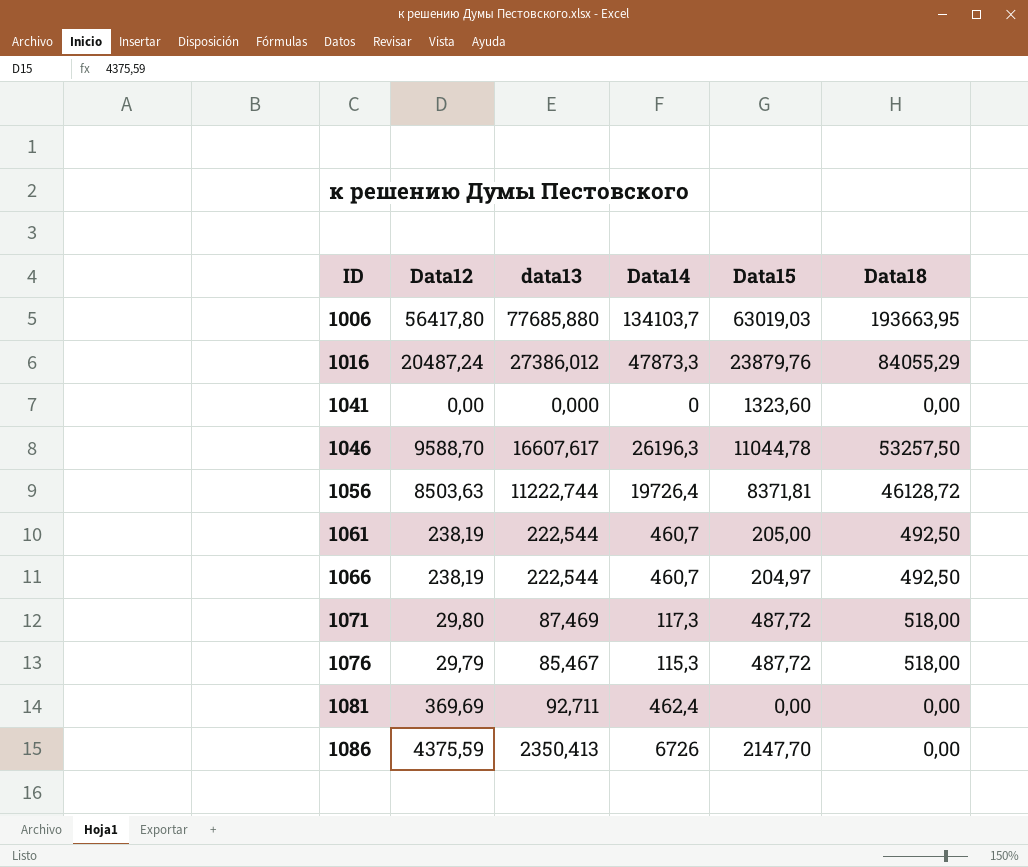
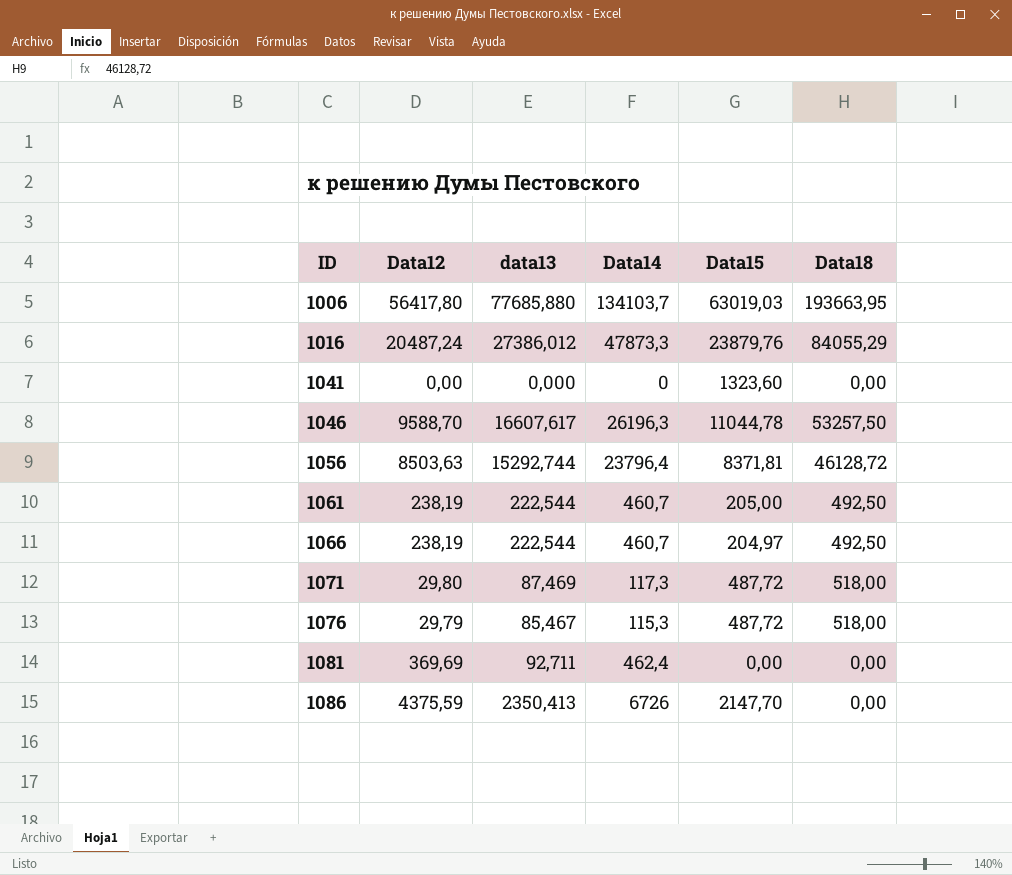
1056 | data13: 11222,744 -> 15292,744
1056 | Data14: 19726,4 -> 23796,4

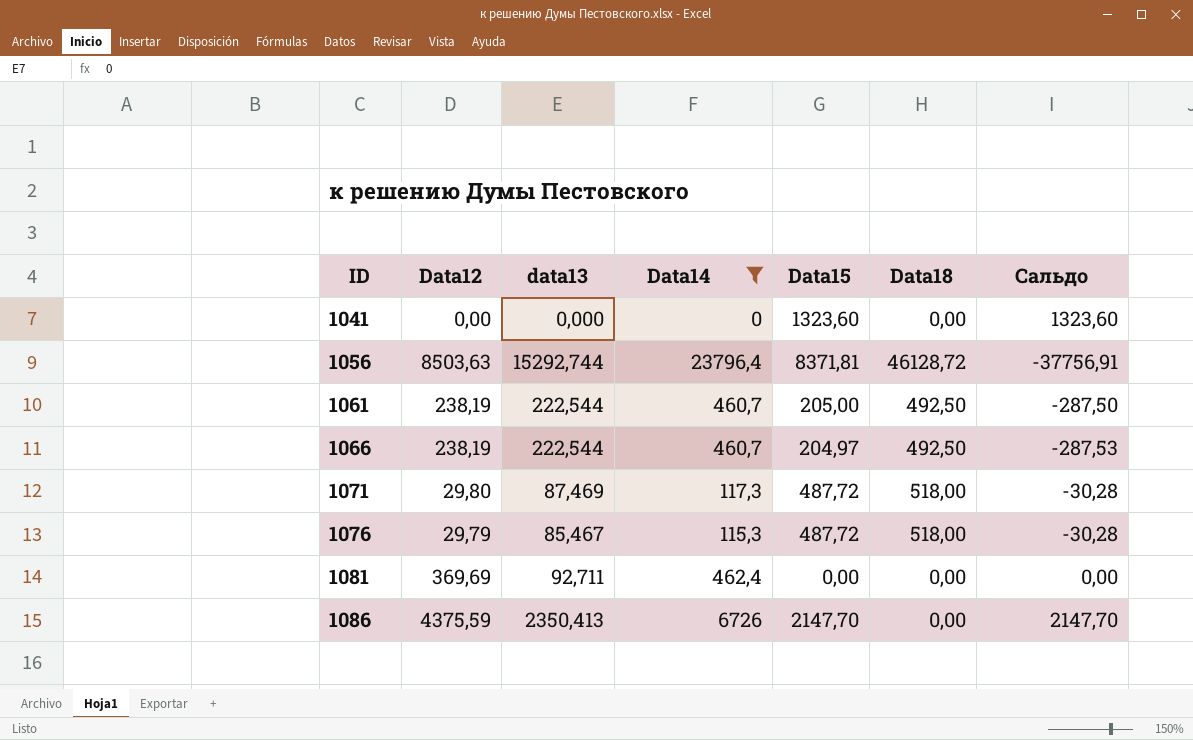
filter: none -> Data14 <= 23796,4
column Сальдо | formula: none -> [Data15] - [Data18]

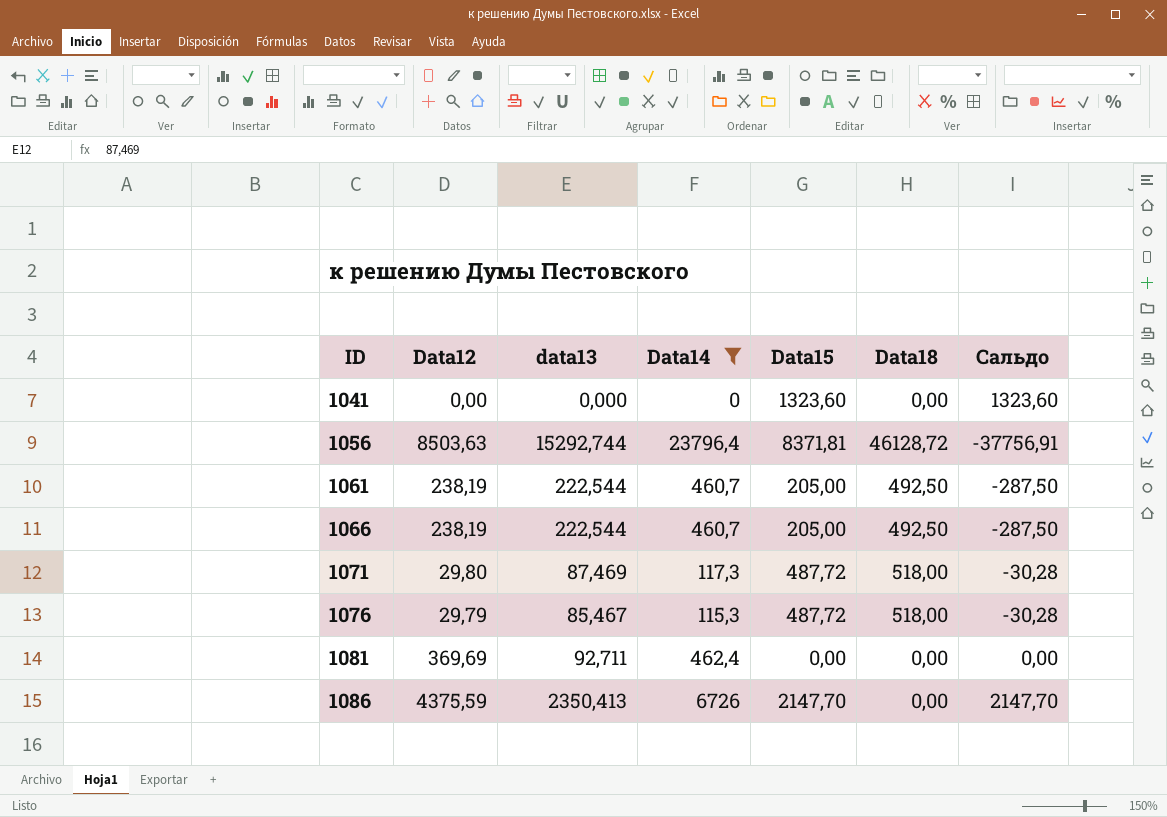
1066 | Data15: 204,97 -> 205,00
1066 | Сальдо: -287,53 -> -287,50

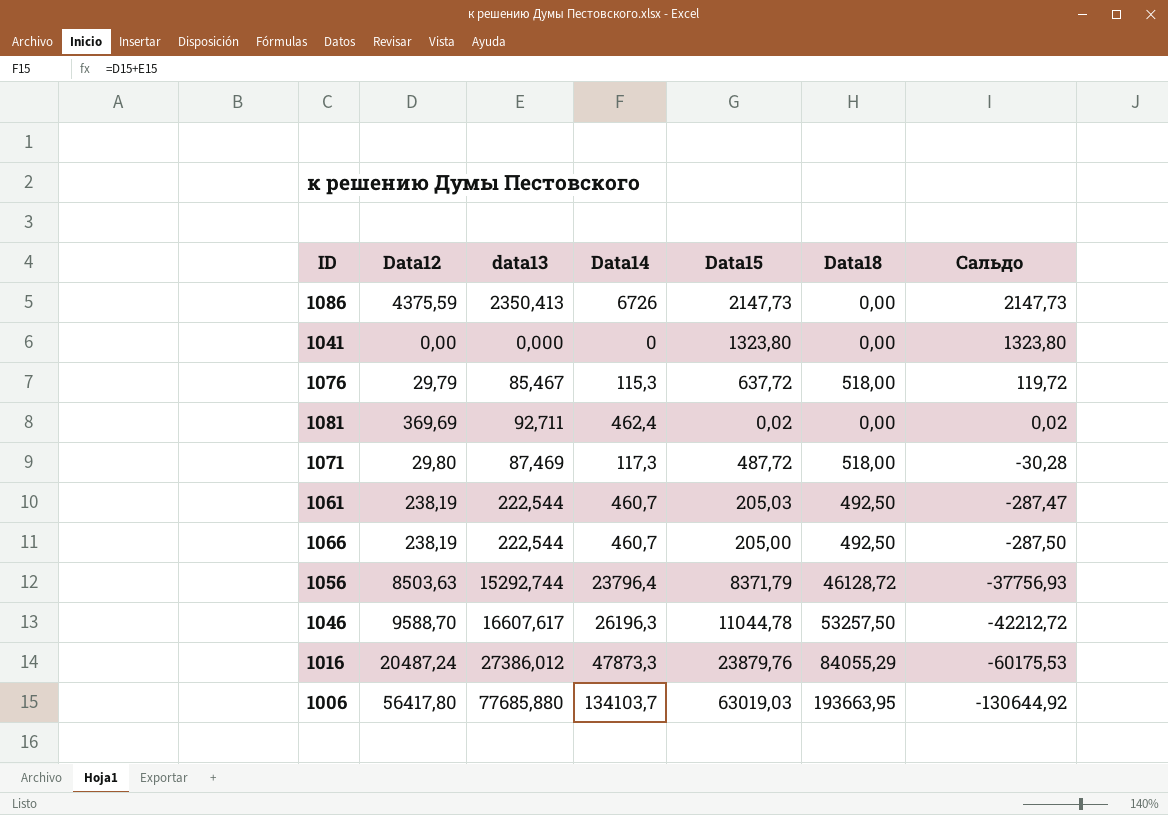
filter: Data14 <= 23796,4 -> none
row order: ID ascending -> Сальдо descending
1086 | Data15: 2147,70 -> 2147,73
1086 | Сальдо: 2147,70 -> 2147,73
1041 | Data15: 1323,60 -> 1323,80
1041 | Сальдо: 1323,60 -> 1323,80
1076 | Data15: 487,72 -> 637,72
1076 | Сальдо: -30,28 -> 119,72
1081 | Data15: 0,00 -> 0,02
1081 | Сальдо: 0,00 -> 0,02
1061 | Data15: 205,00 -> 205,03
1061 | Сальдо: -287,50 -> -287,47
1056 | Data15: 8371,81 -> 8371,79
1056 | Сальдо: -37756,91 -> -37756,93

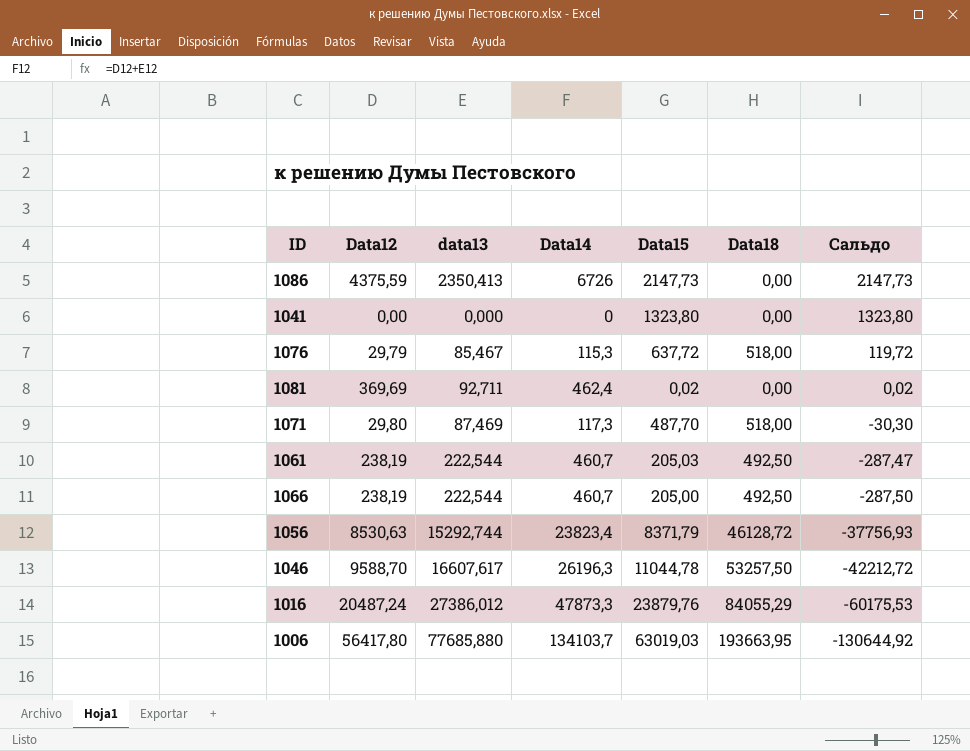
1071 | Data15: 487,72 -> 487,70
1071 | Сальдо: -30,28 -> -30,30
1056 | Data12: 8503,63 -> 8530,63
1056 | Data14: 23796,4 -> 23823,4

